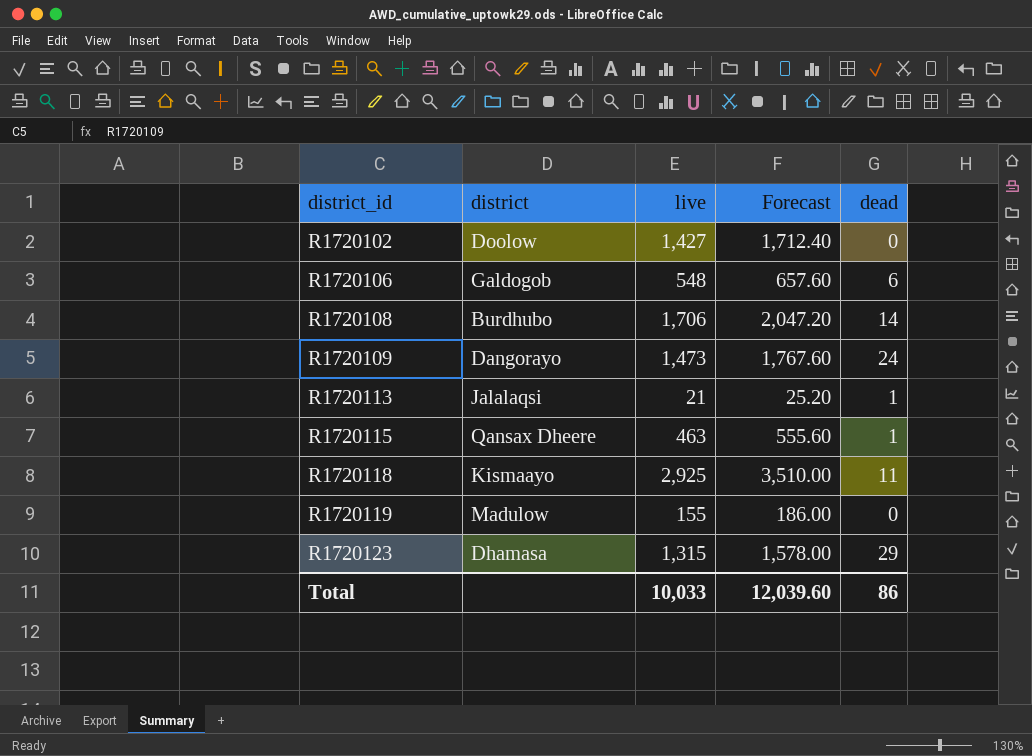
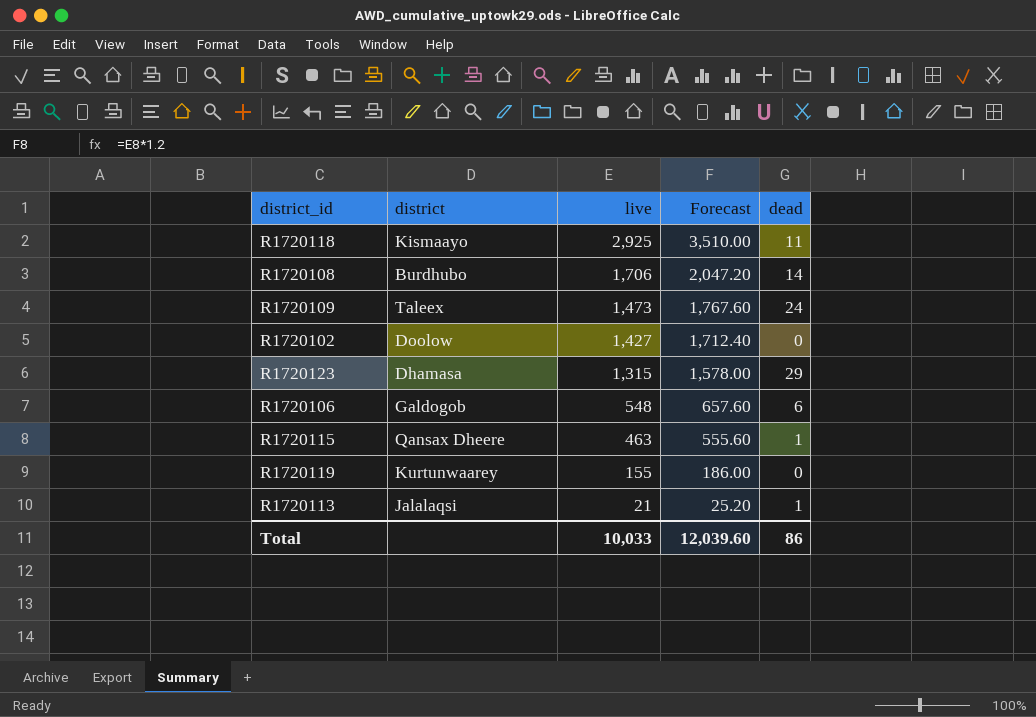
row order: district_id ascending -> live descending
R1720109 | district: Dangorayo -> Taleex
R1720119 | district: Madulow -> Kurtunwaarey

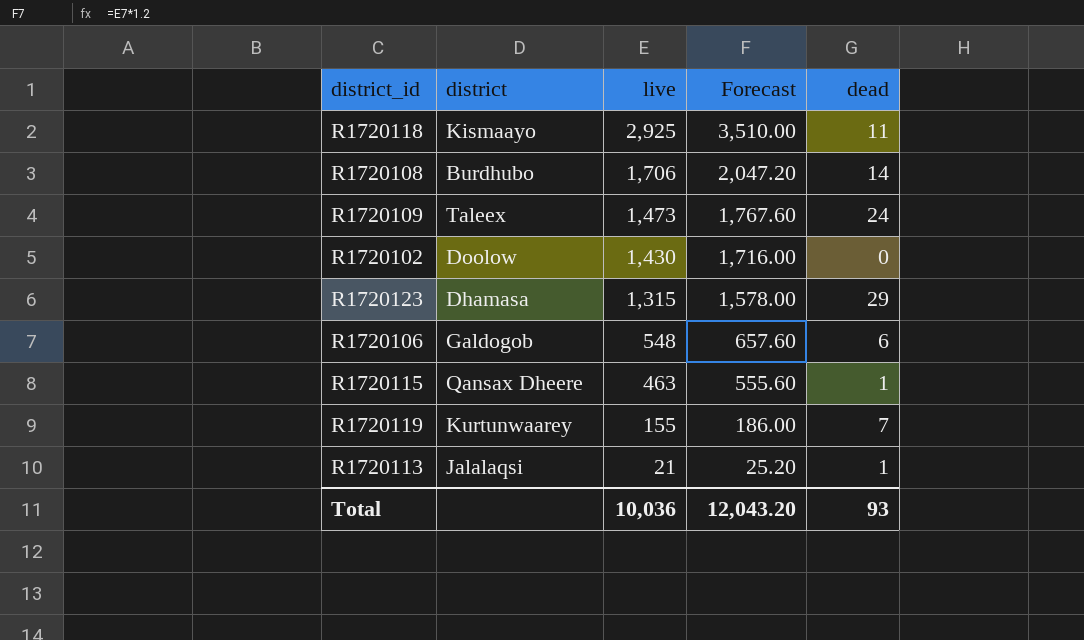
R1720102 | live: 1,427 -> 1,430
R1720102 | Forecast: 1,712.40 -> 1,716.00
R1720119 | dead: 0 -> 7
Total | live: 10,033 -> 10,036
Total | Forecast: 12,039.60 -> 12,043.20
Total | dead: 86 -> 93

